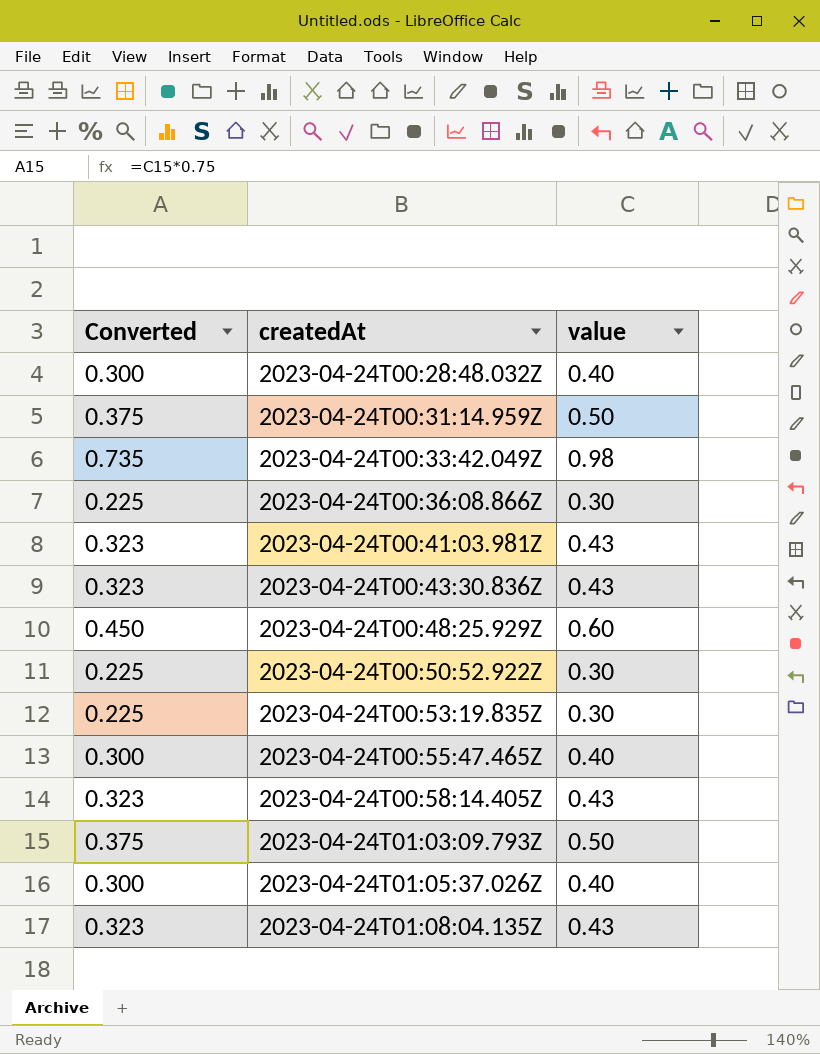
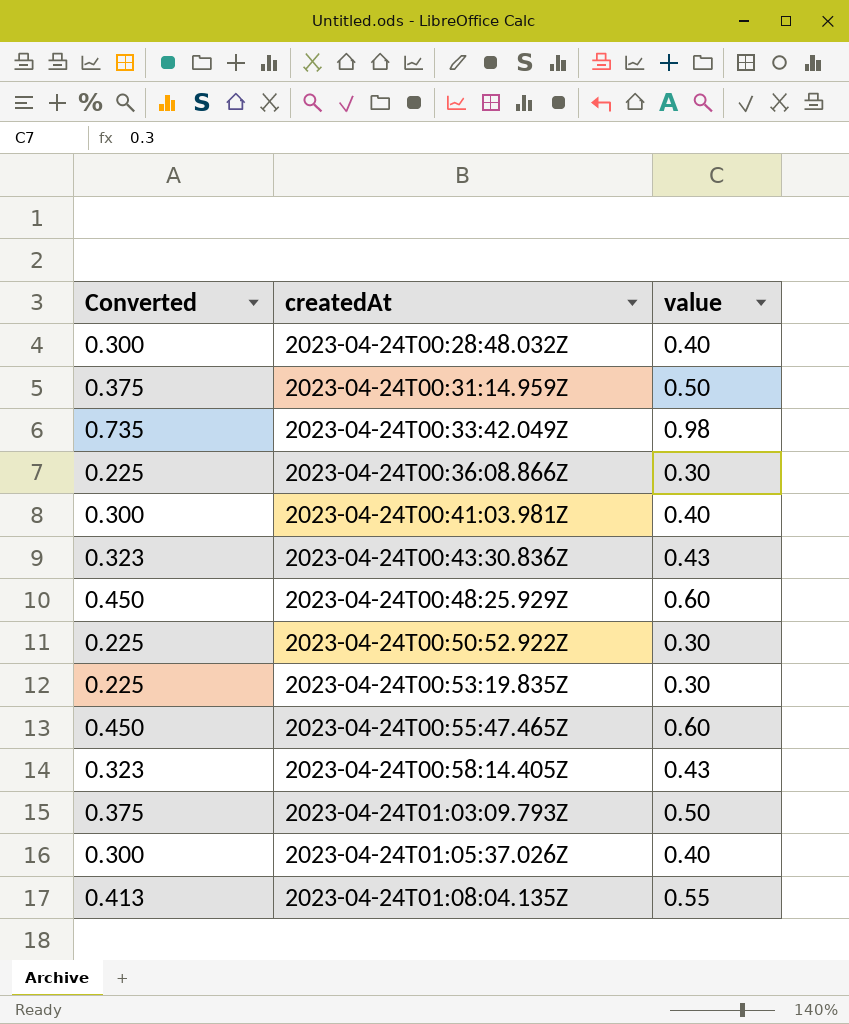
2023-04-24T00:41:03.981Z | Converted: 0.323 -> 0.300
2023-04-24T00:41:03.981Z | value: 0.43 -> 0.40
2023-04-24T00:55:47.465Z | Converted: 0.300 -> 0.450
2023-04-24T00:55:47.465Z | value: 0.40 -> 0.60
2023-04-24T01:08:04.135Z | Converted: 0.323 -> 0.413
2023-04-24T01:08:04.135Z | value: 0.43 -> 0.55

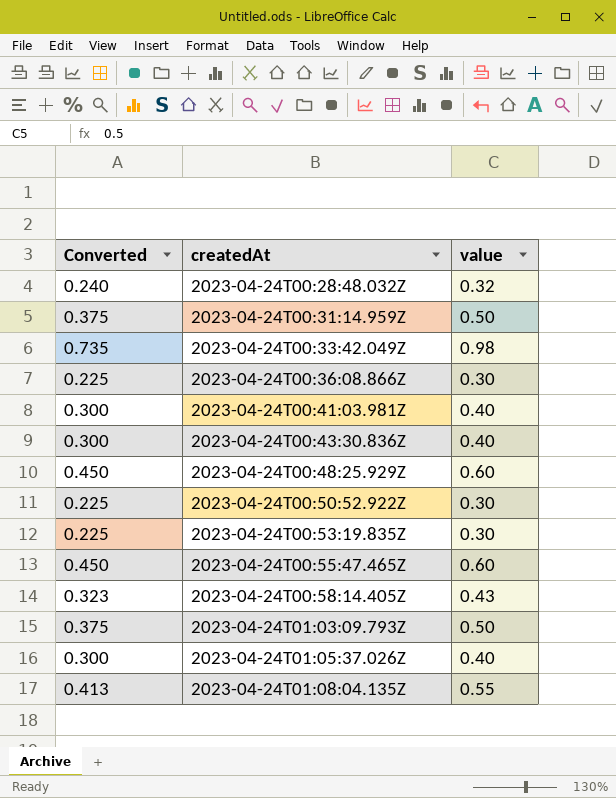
2023-04-24T00:28:48.032Z | Converted: 0.300 -> 0.240
2023-04-24T00:28:48.032Z | value: 0.40 -> 0.32
2023-04-24T00:43:30.836Z | Converted: 0.323 -> 0.300
2023-04-24T00:43:30.836Z | value: 0.43 -> 0.40

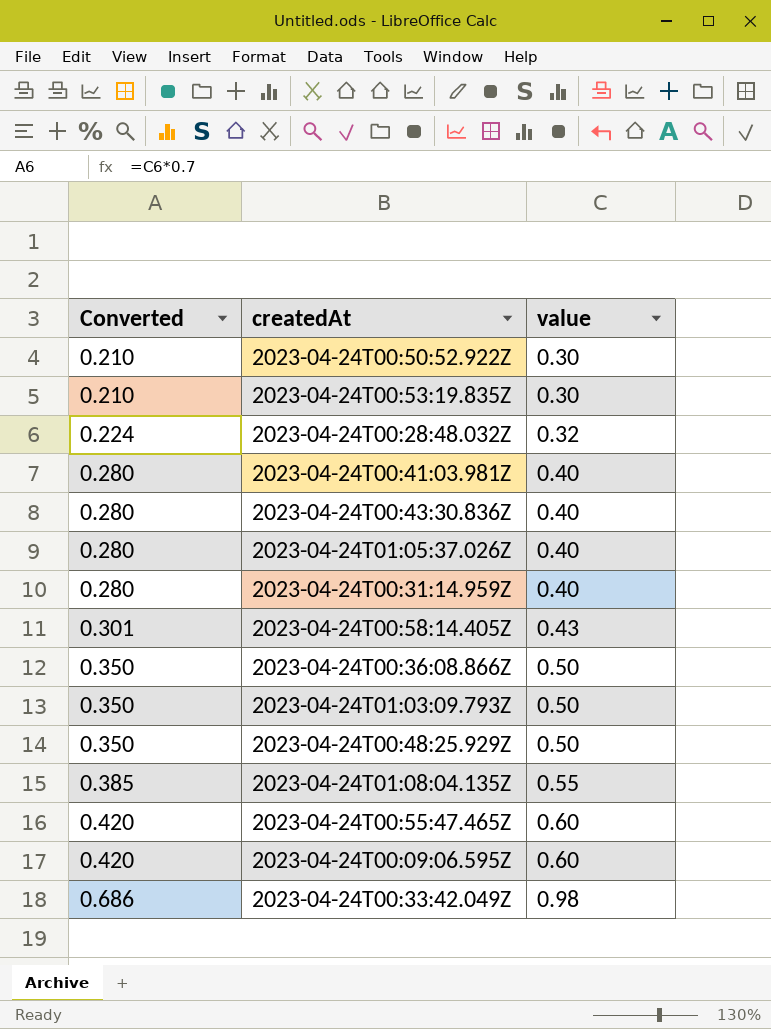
row order: createdAt ascending -> Converted ascending
column Converted | formula: [value] * 0.75 -> [value] * 0.7
2023-04-24T00:31:14.959Z | value: 0.50 -> 0.40
2023-04-24T00:36:08.866Z | value: 0.30 -> 0.50
2023-04-24T00:48:25.929Z | value: 0.60 -> 0.50
row 2023-04-24T00:09:06.595Z: none -> 0.420 | 0.60

